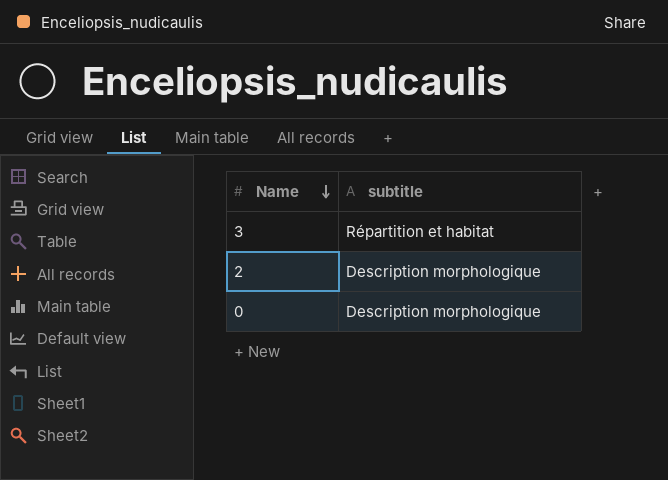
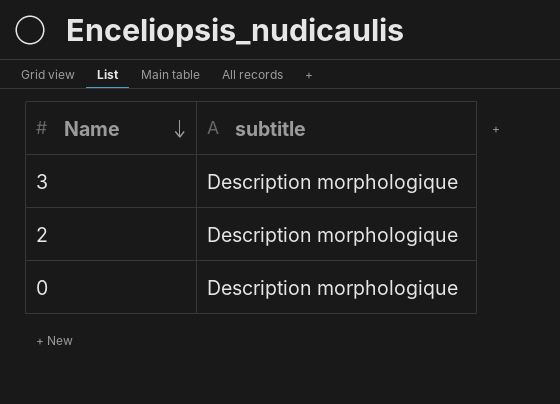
3 | subtitle: Répartition et habitat -> Description morphologique

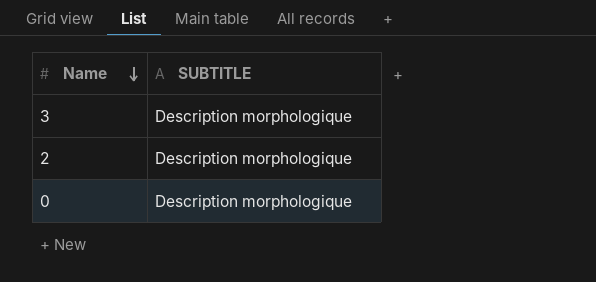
column name: subtitle -> SUBTITLE

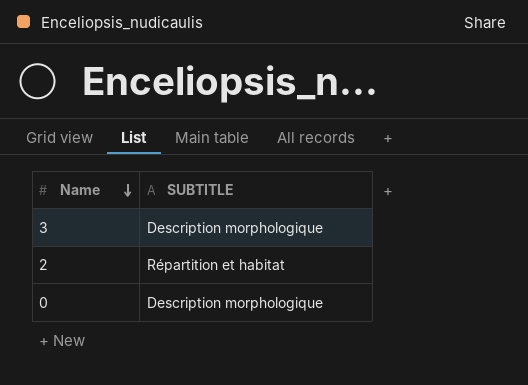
2 | SUBTITLE: Description morphologique -> Répartition et habitat

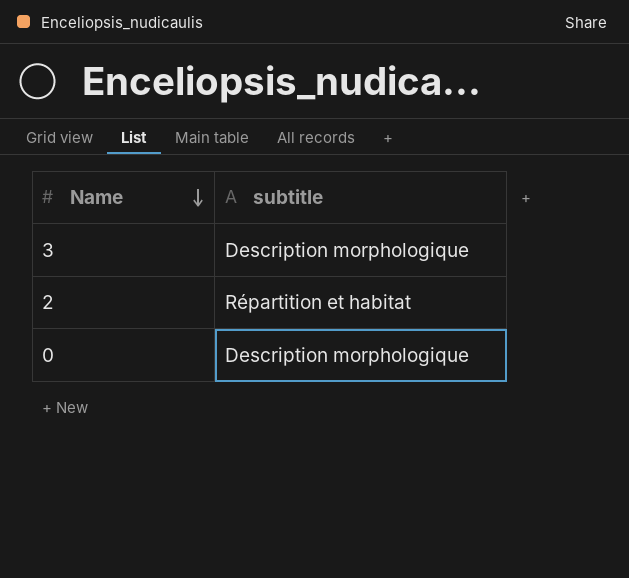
column name: SUBTITLE -> subtitle

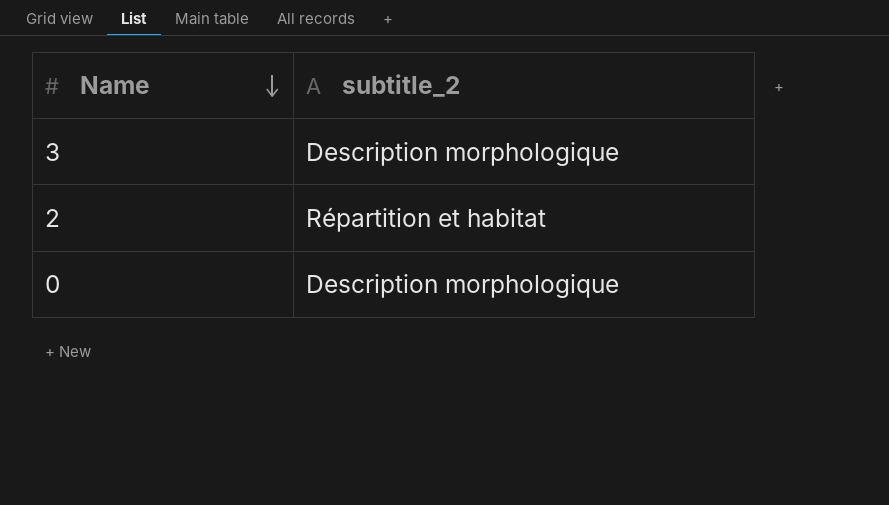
column name: subtitle -> subtitle_2

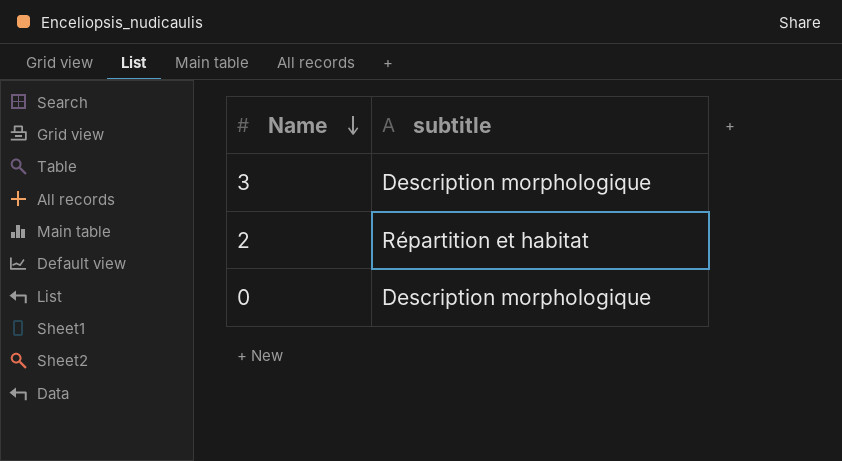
column name: subtitle_2 -> subtitle

